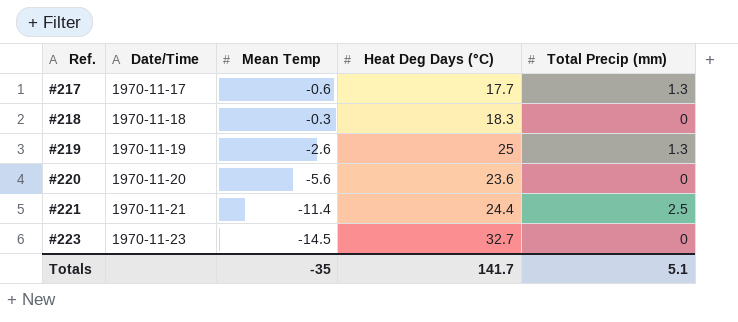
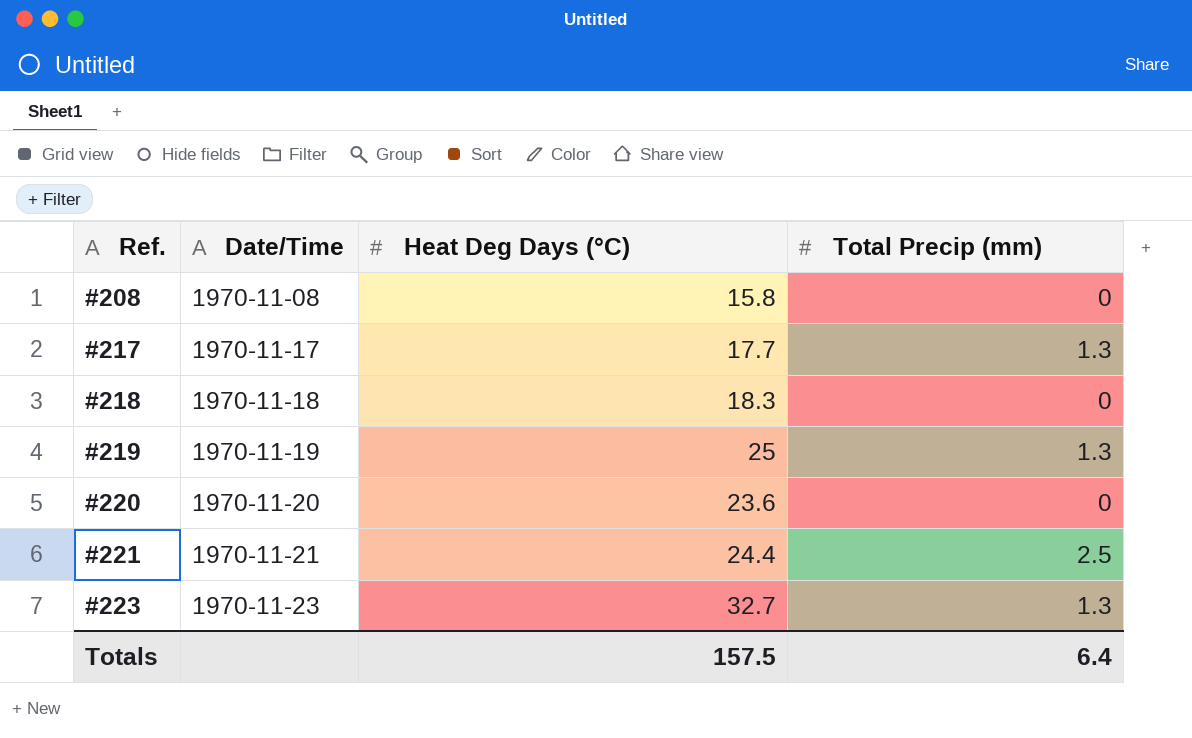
column Mean Temp | position: 3 -> none
row #208: none -> 1970-11-08 | 15.8 | 0
#223 | Total Precip (mm): 0 -> 1.3
Totals | Heat Deg Days (°C): 141.7 -> 157.5
Totals | Total Precip (mm): 5.1 -> 6.4

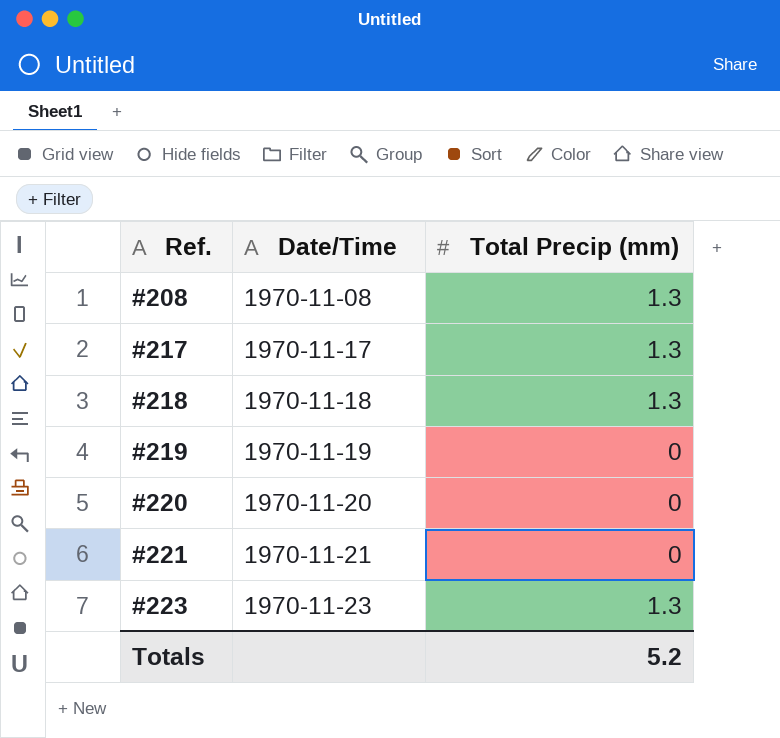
column Heat Deg Days (°C) | position: 3 -> none
#208 | Total Precip (mm): 0 -> 1.3
#218 | Total Precip (mm): 0 -> 1.3
#219 | Total Precip (mm): 1.3 -> 0
#221 | Total Precip (mm): 2.5 -> 0
Totals | Total Precip (mm): 6.4 -> 5.2

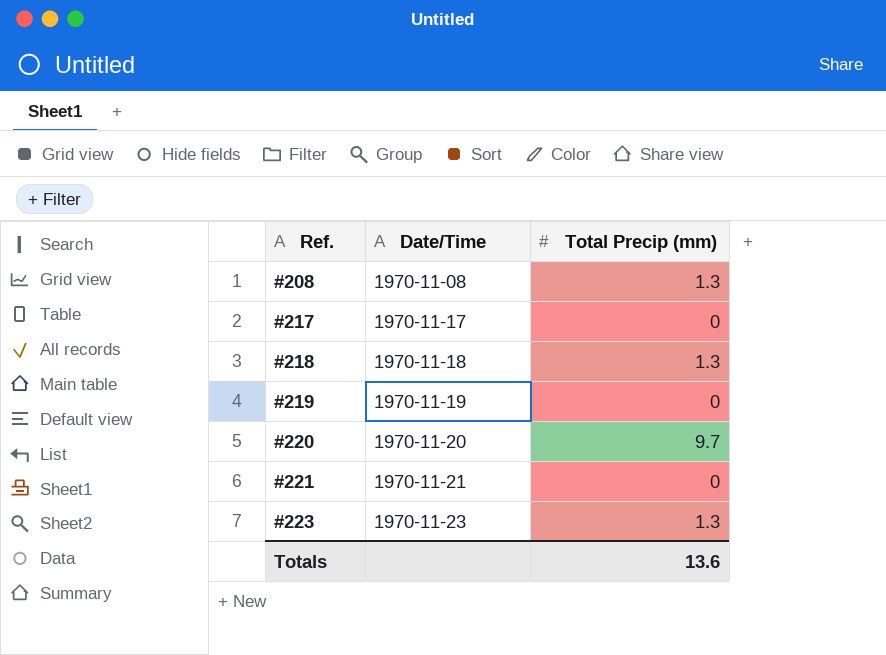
#217 | Total Precip (mm): 1.3 -> 0
#220 | Total Precip (mm): 0 -> 9.7
Totals | Total Precip (mm): 5.2 -> 13.6

